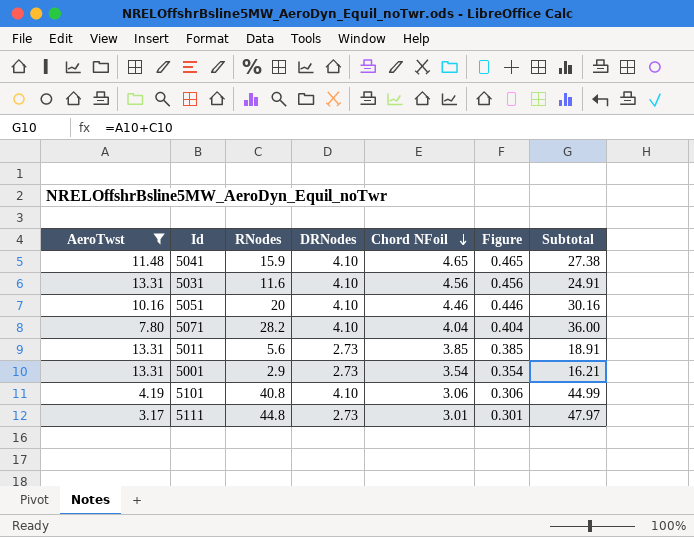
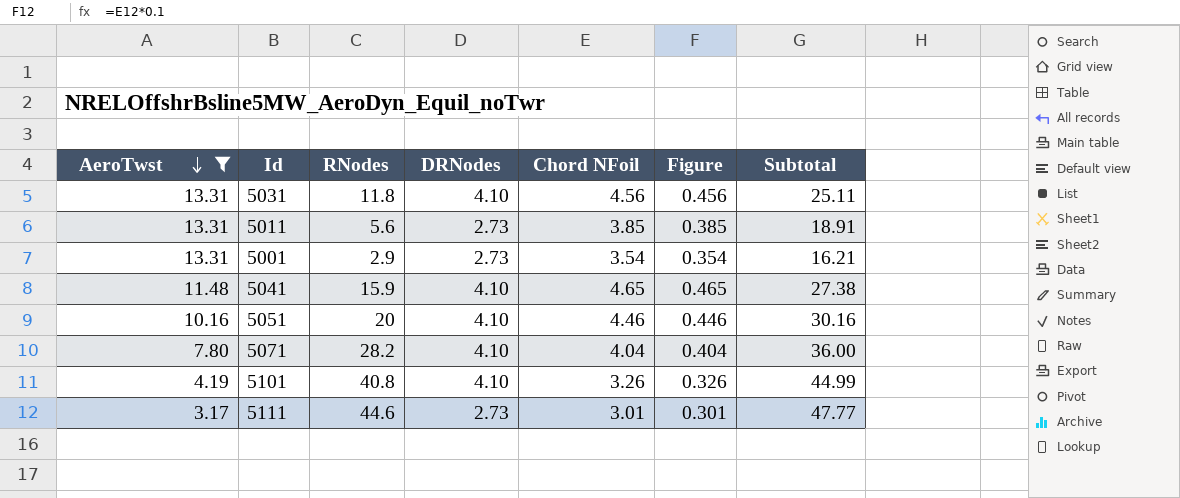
row order: Chord NFoil descending -> AeroTwst descending
5031 | RNodes: 11.6 -> 11.8
5031 | Subtotal: 24.91 -> 25.11
5101 | Chord NFoil: 3.06 -> 3.26
5101 | Figure: 0.306 -> 0.326
5111 | RNodes: 44.8 -> 44.6
5111 | Subtotal: 47.97 -> 47.77

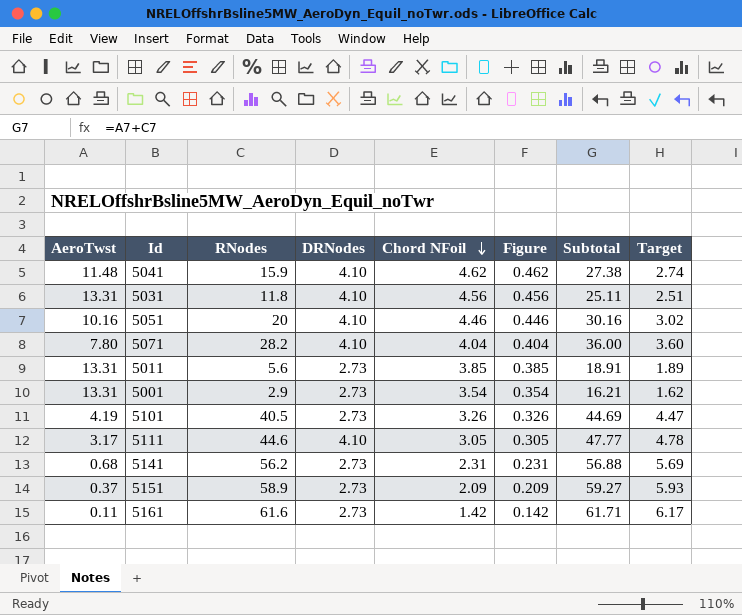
filter: AeroTwst >= 3.17 -> none
row order: AeroTwst descending -> Chord NFoil descending
column Target | formula: none -> [Subtotal] * 0.1
5041 | Chord NFoil: 4.65 -> 4.62
5041 | Figure: 0.465 -> 0.462
5101 | RNodes: 40.8 -> 40.5
5101 | DRNodes: 4.10 -> 2.73
5101 | Subtotal: 44.99 -> 44.69
5111 | DRNodes: 2.73 -> 4.10
5111 | Chord NFoil: 3.01 -> 3.05
5111 | Figure: 0.301 -> 0.305

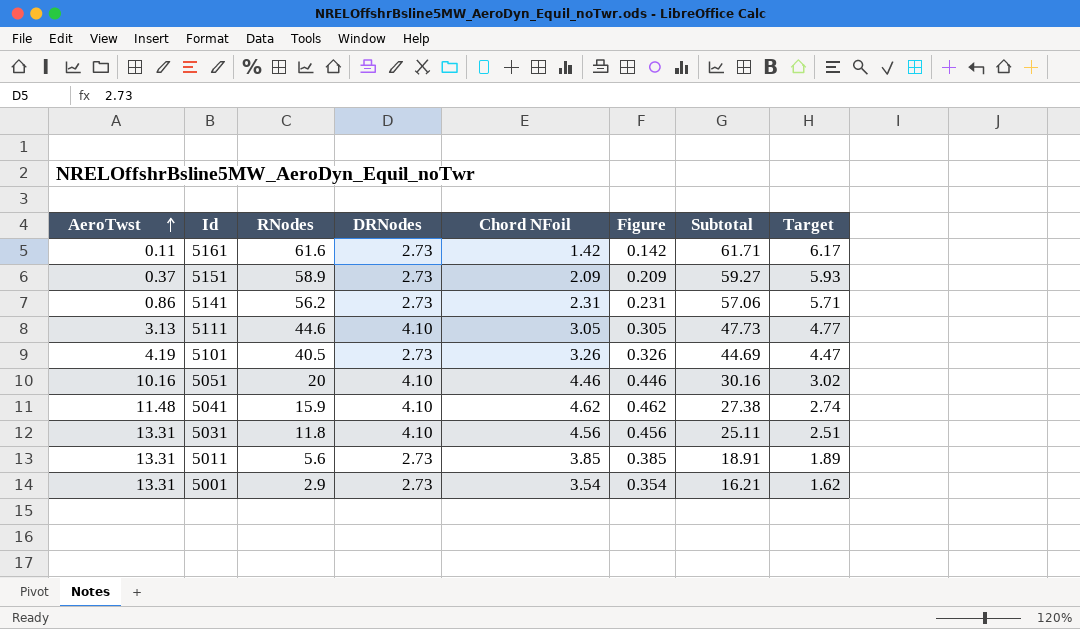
row order: Chord NFoil descending -> AeroTwst ascending
row 5071: 7.80 | 28.2 | 4.10 | 4.04 | 0.404 | 36.00 | 3.60 -> none
5141 | AeroTwst: 0.68 -> 0.86
5141 | Subtotal: 56.88 -> 57.06
5141 | Target: 5.69 -> 5.71
5111 | AeroTwst: 3.17 -> 3.13
5111 | Subtotal: 47.77 -> 47.73
5111 | Target: 4.78 -> 4.77

